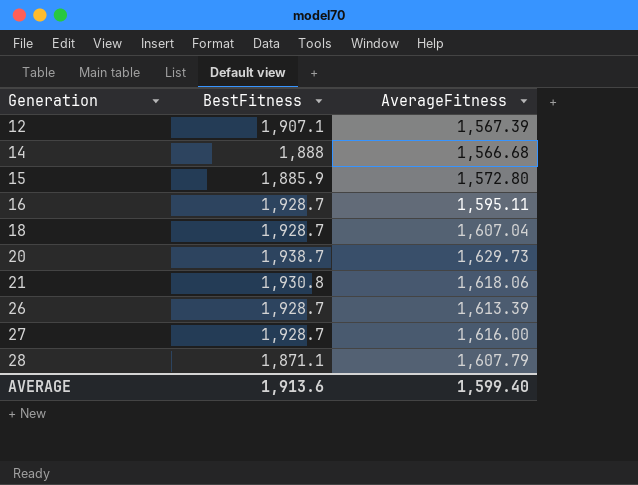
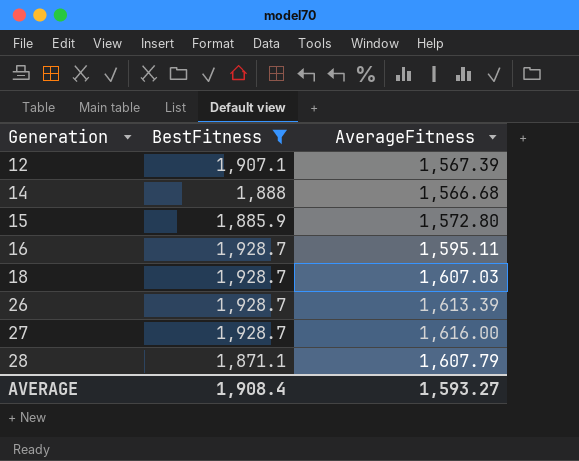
filter: none -> BestFitness <= 1,928.7
18 | AverageFitness: 1,607.04 -> 1,607.03
AVERAGE | BestFitness: 1,913.6 -> 1,908.4
AVERAGE | AverageFitness: 1,599.40 -> 1,593.27

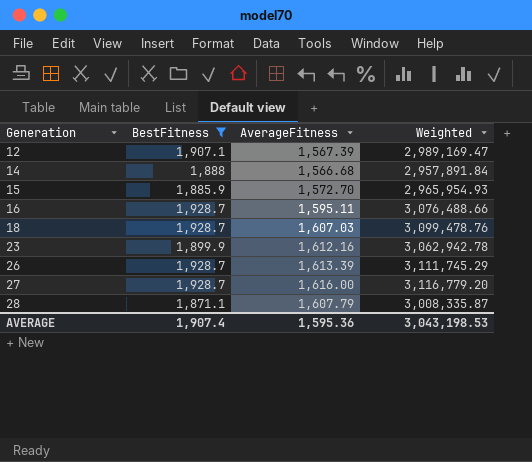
column Weighted | formula: none -> [BestFitness] * [AverageFitness]
15 | AverageFitness: 1,572.80 -> 1,572.70
row 23: none -> 1,899.9 | 1,612.16 | 3,062,942.78
AVERAGE | BestFitness: 1,908.4 -> 1,907.4
AVERAGE | AverageFitness: 1,593.27 -> 1,595.36

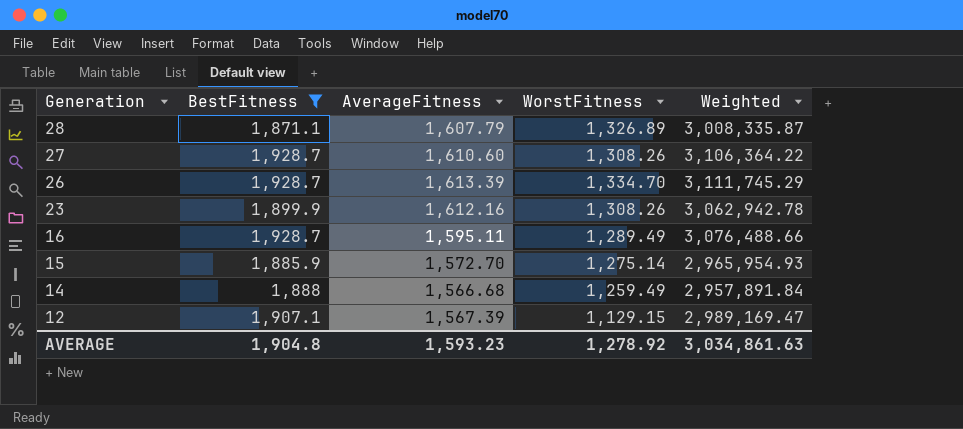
row order: Generation ascending -> Generation descending
column WorstFitness | position: none -> 4
row 18: 1,928.7 | 1,607.03 | 3,099,478.76 -> none
27 | AverageFitness: 1,616.00 -> 1,610.60
27 | Weighted: 3,116,779.20 -> 3,106,364.22
AVERAGE | BestFitness: 1,907.4 -> 1,904.8
AVERAGE | AverageFitness: 1,595.36 -> 1,593.23
AVERAGE | Weighted: 3,043,198.53 -> 3,034,861.63

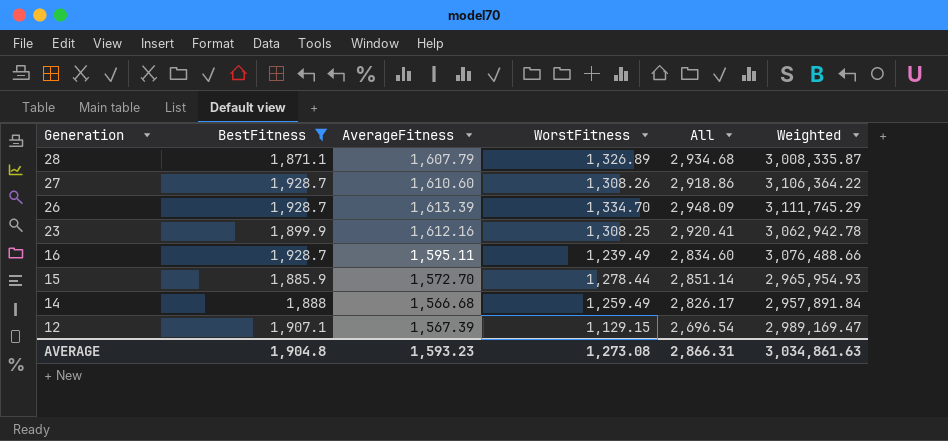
column All | formula: none -> [AverageFitness] + [WorstFitness]
23 | WorstFitness: 1,308.26 -> 1,308.25
16 | WorstFitness: 1,289.49 -> 1,239.49
15 | WorstFitness: 1,275.14 -> 1,278.44
AVERAGE | WorstFitness: 1,278.92 -> 1,273.08

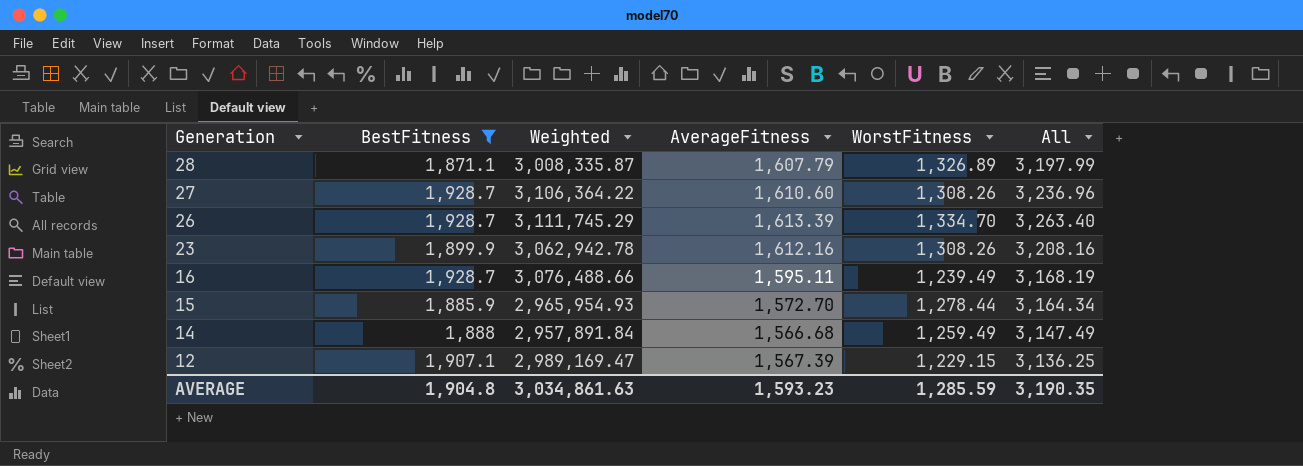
column Weighted | position: 6 -> 3
column All | formula: [AverageFitness] + [WorstFitness] -> [BestFitness] + [WorstFitness]
23 | WorstFitness: 1,308.25 -> 1,308.26
12 | WorstFitness: 1,129.15 -> 1,229.15
AVERAGE | WorstFitness: 1,273.08 -> 1,285.59
AVERAGE | All: 2,866.31 -> 3,190.35

